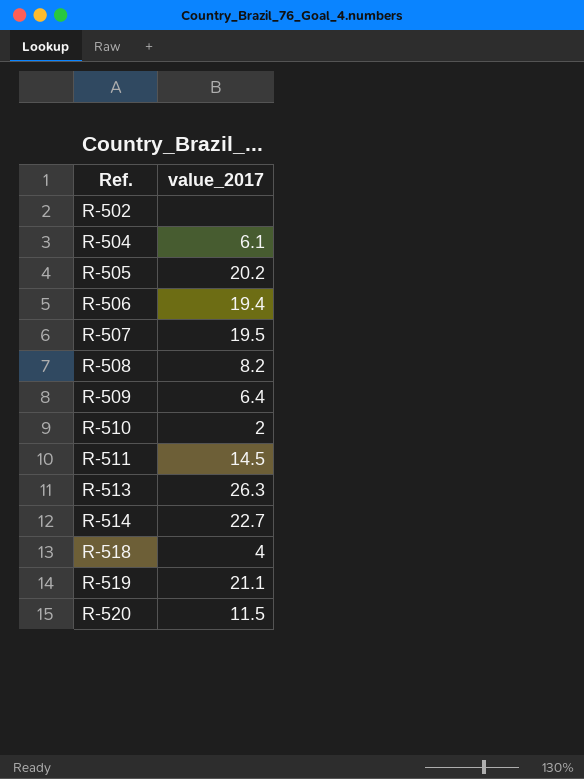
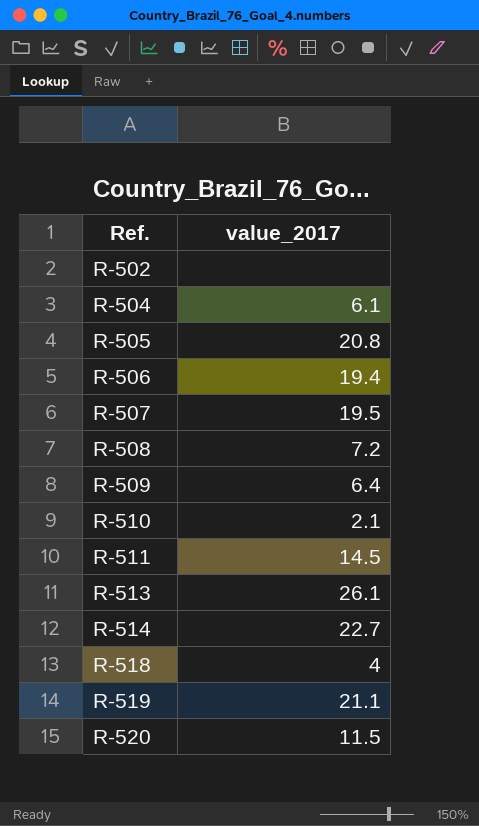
R-505 | value_2017: 20.2 -> 20.8
R-508 | value_2017: 8.2 -> 7.2
R-510 | value_2017: 2 -> 2.1
R-513 | value_2017: 26.3 -> 26.1

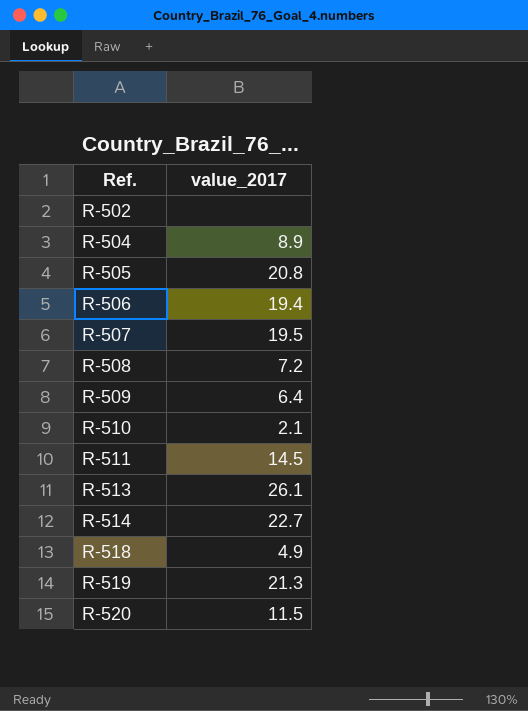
R-504 | value_2017: 6.1 -> 8.9
R-518 | value_2017: 4 -> 4.9
R-519 | value_2017: 21.1 -> 21.3

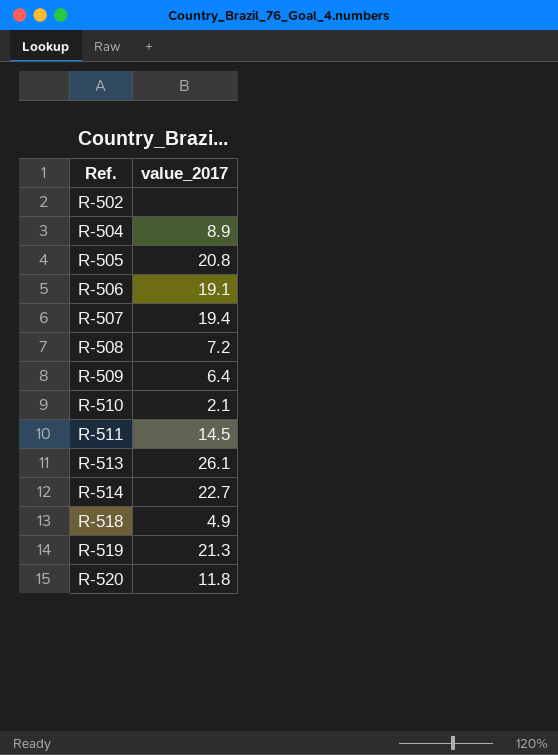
R-506 | value_2017: 19.4 -> 19.1
R-507 | value_2017: 19.5 -> 19.4
R-520 | value_2017: 11.5 -> 11.8

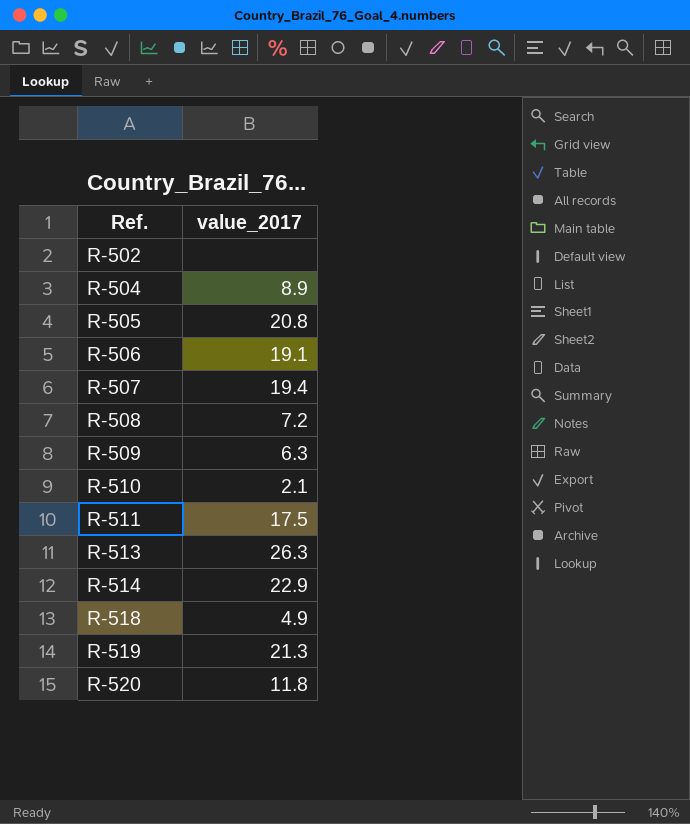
R-509 | value_2017: 6.4 -> 6.3
R-511 | value_2017: 14.5 -> 17.5
R-513 | value_2017: 26.1 -> 26.3
R-514 | value_2017: 22.7 -> 22.9

